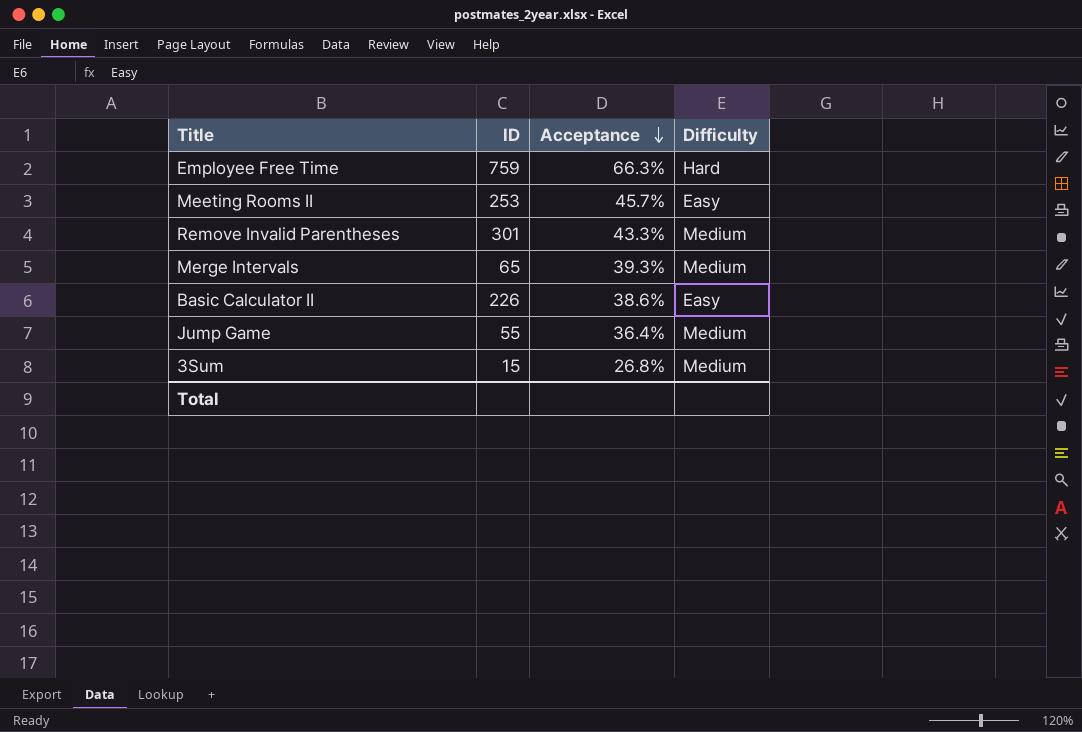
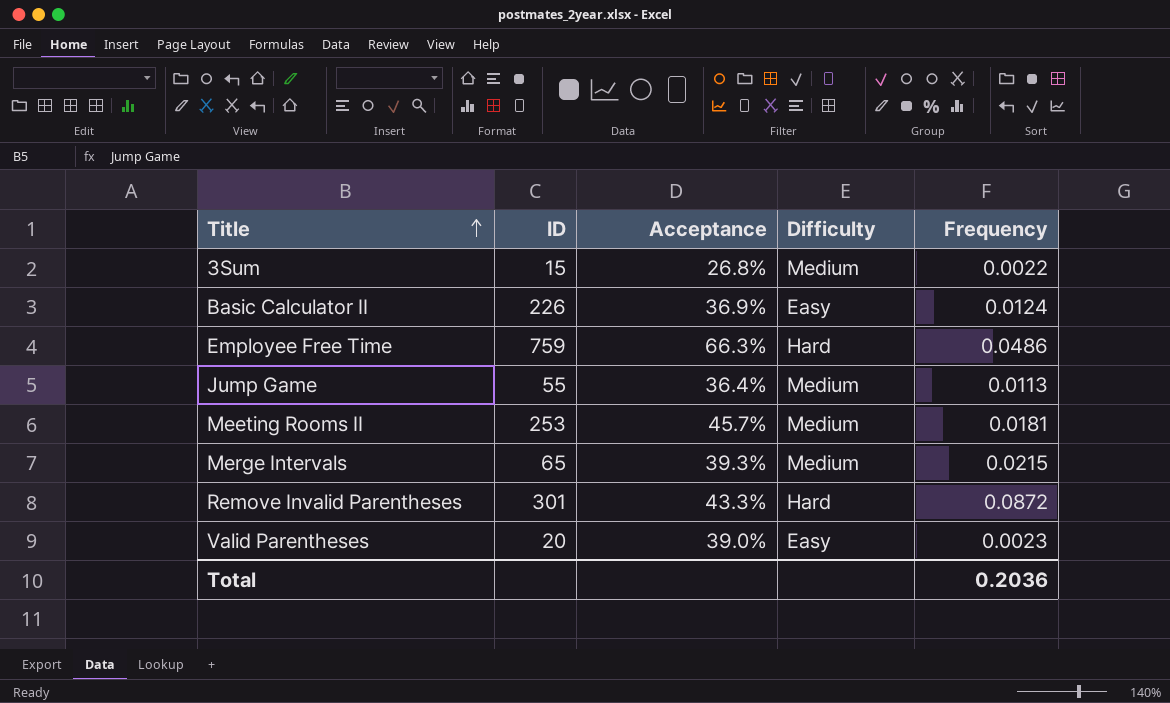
row order: Acceptance descending -> Title ascending
column Frequency | position: none -> 5
Basic Calculator II | Acceptance: 38.6% -> 36.9%
Meeting Rooms II | Difficulty: Easy -> Medium
Remove Invalid Parentheses | Difficulty: Medium -> Hard
row Valid Parentheses: none -> 20 | 39.0% | Easy | 0.0023

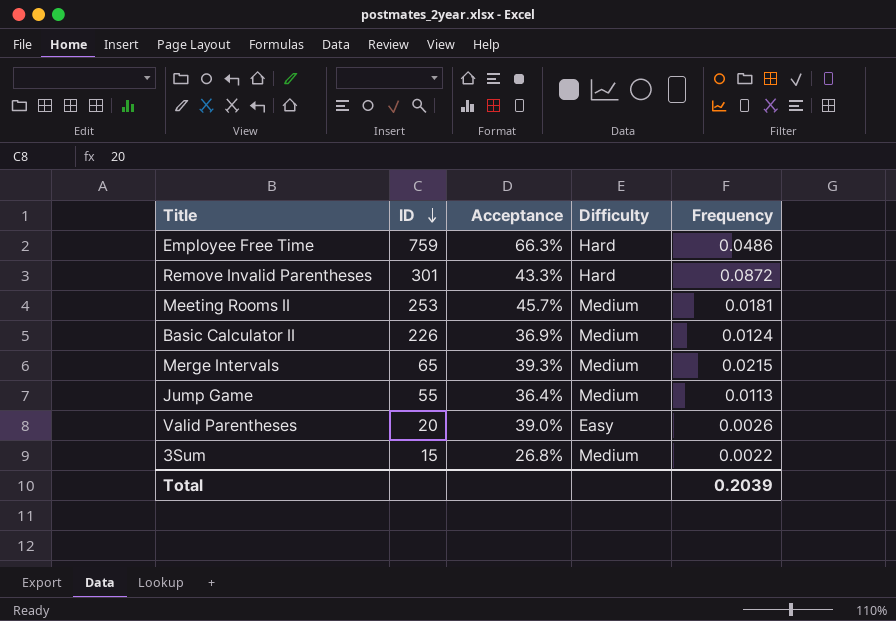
row order: Title ascending -> ID descending
Basic Calculator II | Difficulty: Easy -> Medium
Valid Parentheses | Frequency: 0.0023 -> 0.0026
Total | Frequency: 0.2036 -> 0.2039

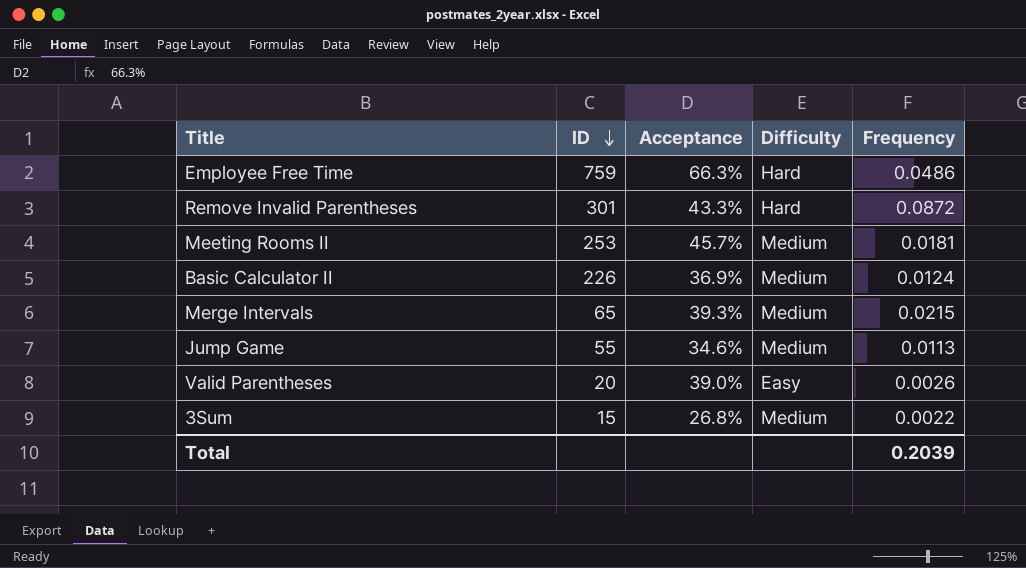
Jump Game | Acceptance: 36.4% -> 34.6%

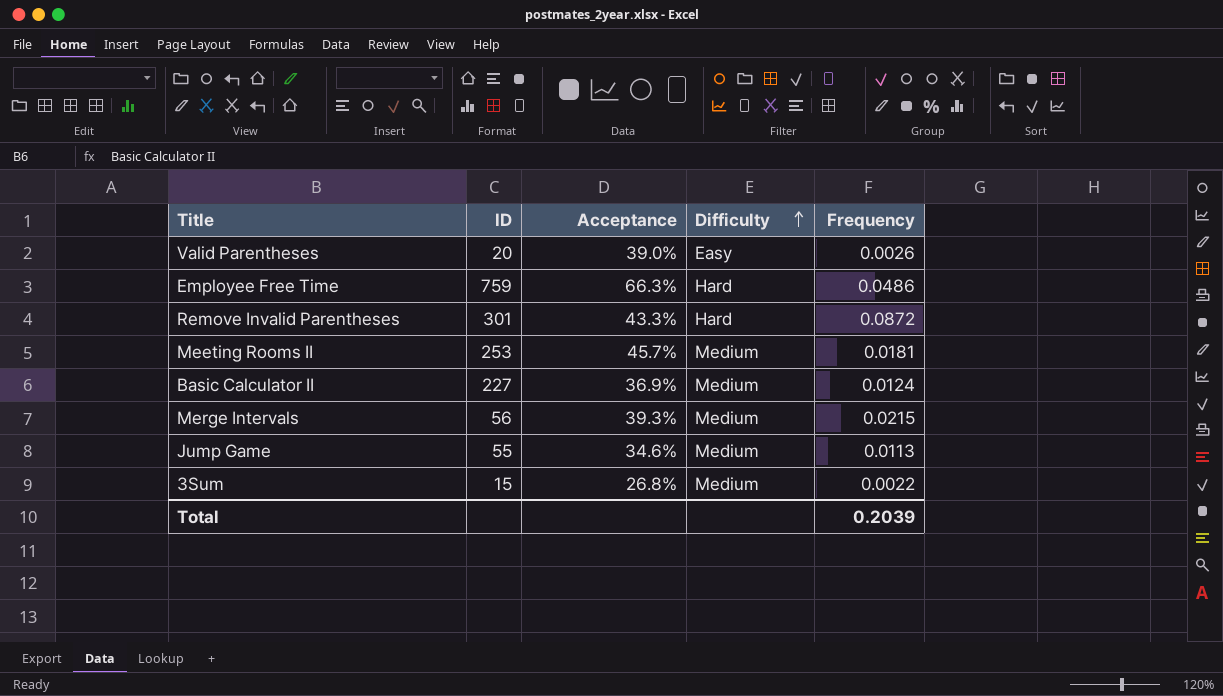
row order: ID descending -> Difficulty ascending
Basic Calculator II | ID: 226 -> 227
Merge Intervals | ID: 65 -> 56

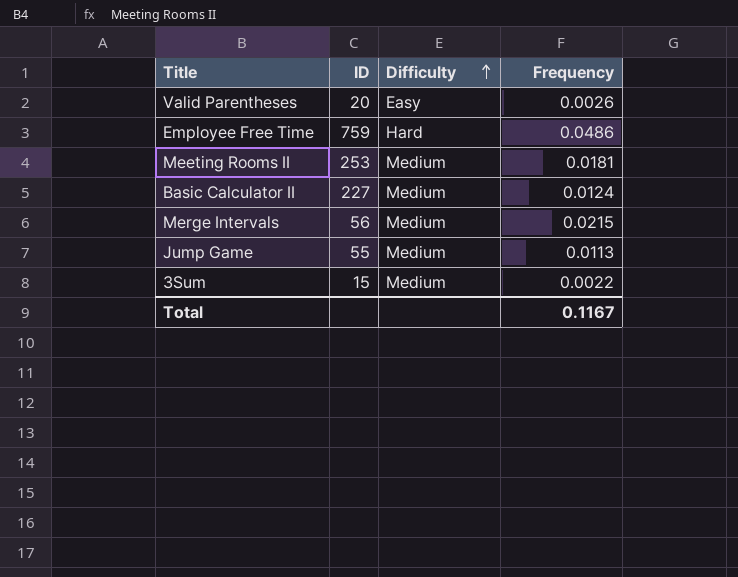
column Acceptance | position: 3 -> none
row Remove Invalid Parentheses: 301 | 43.3% | Hard | 0.0872 -> none
Total | Frequency: 0.2039 -> 0.1167

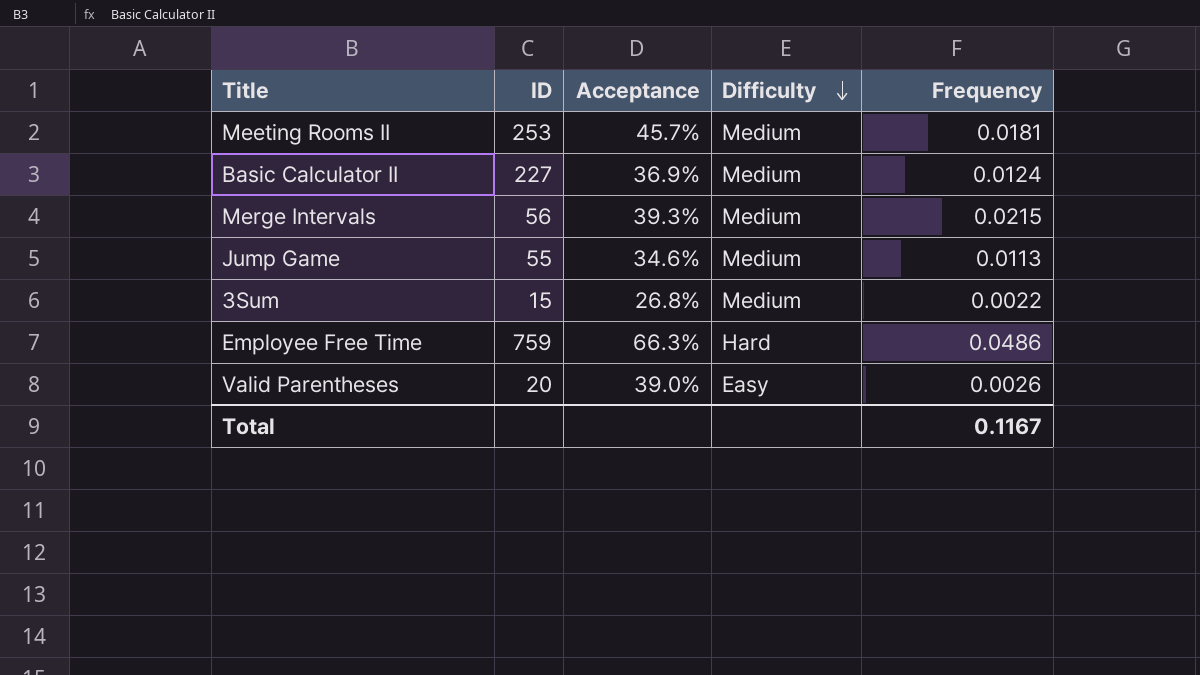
row order: Difficulty ascending -> Difficulty descending
column Acceptance | position: none -> 3

